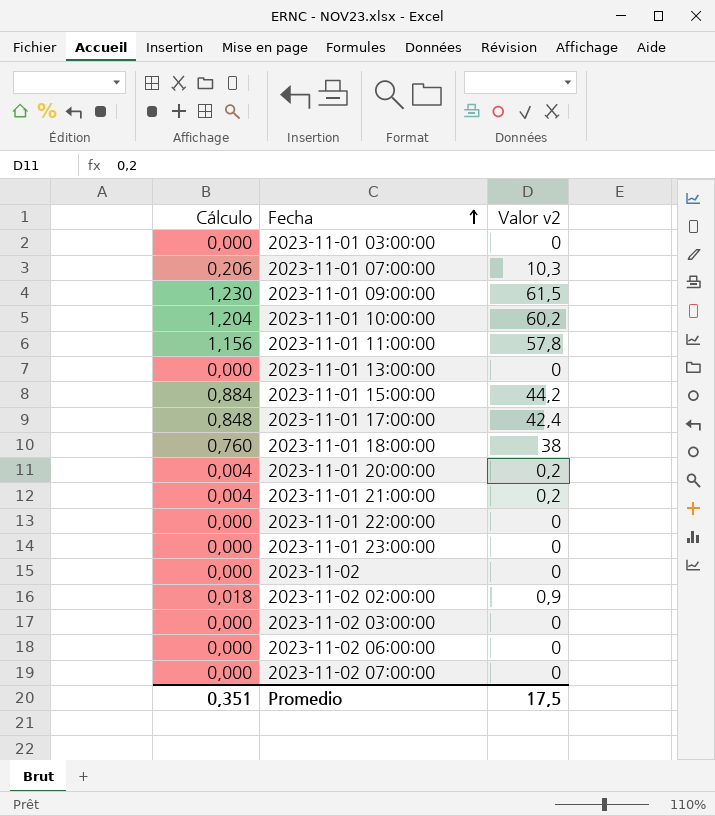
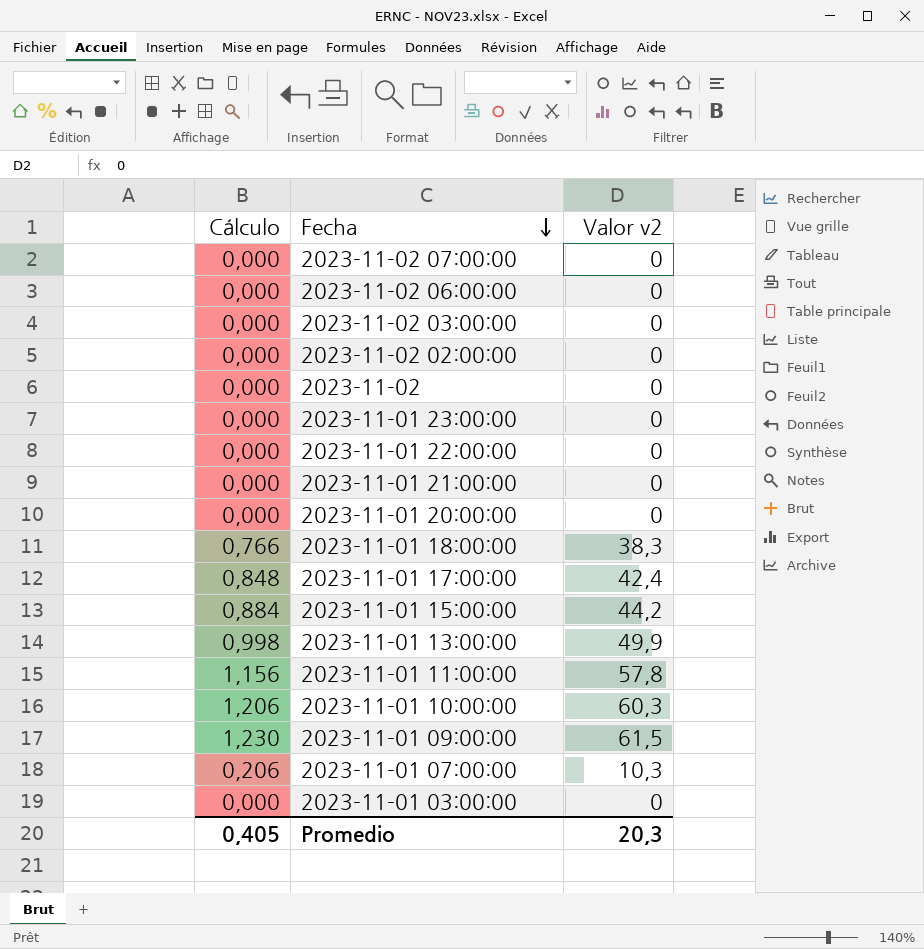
row order: Fecha ascending -> Fecha descending
2023-11-02 02:00:00 | Cálculo: 0,018 -> 0,000
2023-11-02 02:00:00 | Valor v2: 0,9 -> 0
2023-11-01 21:00:00 | Cálculo: 0,004 -> 0,000
2023-11-01 21:00:00 | Valor v2: 0,2 -> 0
2023-11-01 20:00:00 | Cálculo: 0,004 -> 0,000
2023-11-01 20:00:00 | Valor v2: 0,2 -> 0
2023-11-01 18:00:00 | Cálculo: 0,760 -> 0,766
2023-11-01 18:00:00 | Valor v2: 38 -> 38,3
2023-11-01 13:00:00 | Cálculo: 0,000 -> 0,998
2023-11-01 13:00:00 | Valor v2: 0 -> 49,9
2023-11-01 10:00:00 | Cálculo: 1,204 -> 1,206
2023-11-01 10:00:00 | Valor v2: 60,2 -> 60,3
Promedio | Cálculo: 0,351 -> 0,405
Promedio | Valor v2: 17,5 -> 20,3

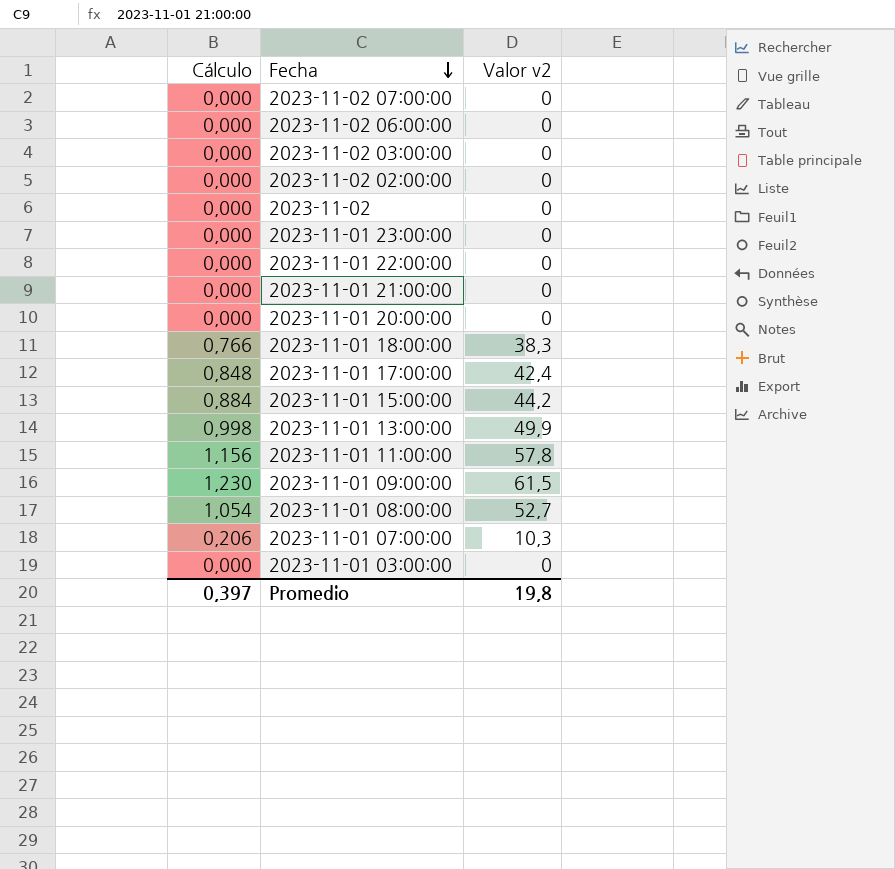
row 2023-11-01 10:00:00: 1,206 | 60,3 -> none
row 2023-11-01 08:00:00: none -> 1,054 | 52,7
Promedio | Cálculo: 0,405 -> 0,397
Promedio | Valor v2: 20,3 -> 19,8

